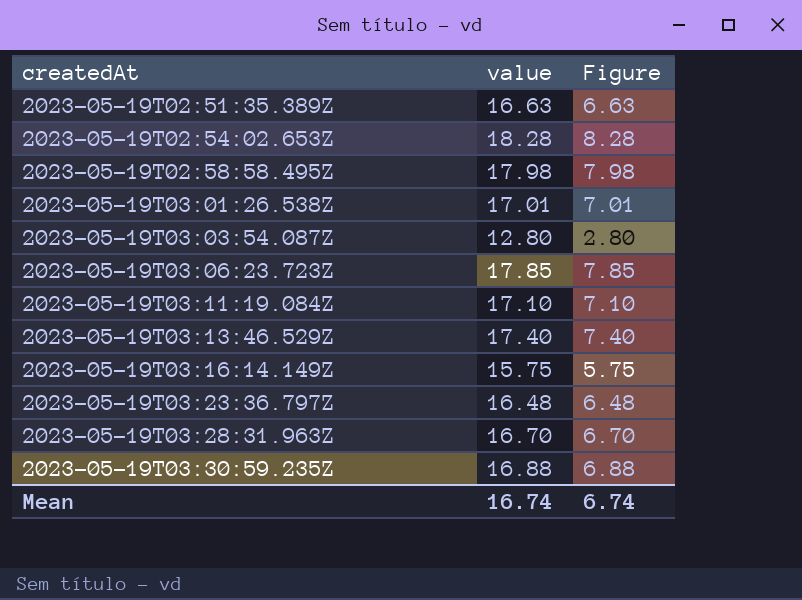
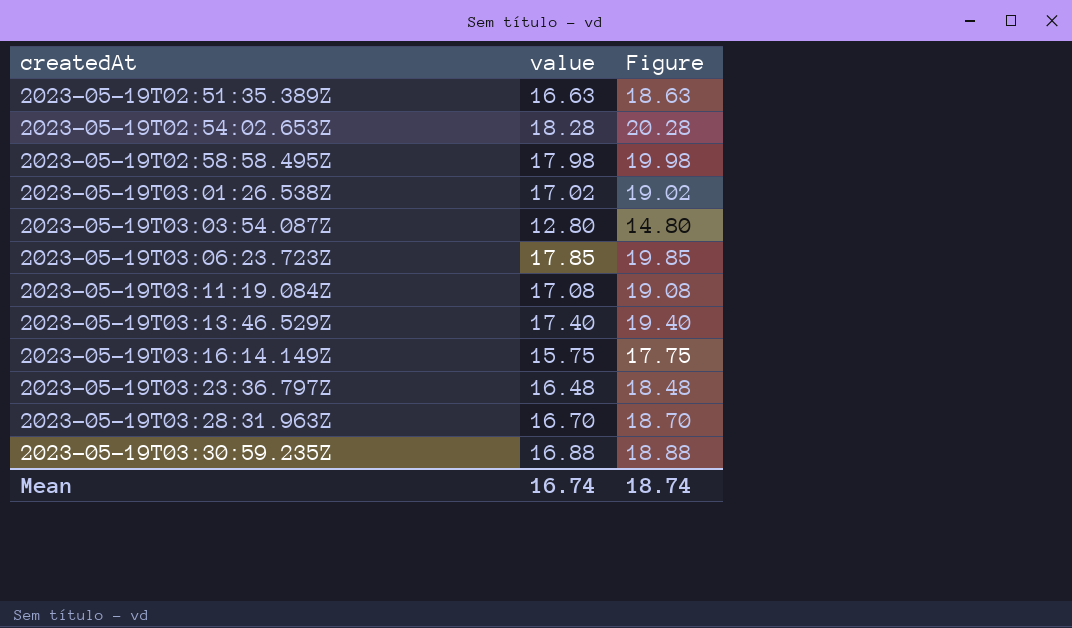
column Figure | formula: [value] - 10 -> [value] + 2
2023-05-19T03:01:26.538Z | value: 17.01 -> 17.02
2023-05-19T03:11:19.084Z | value: 17.10 -> 17.08
Mean | Figure: 6.74 -> 18.74

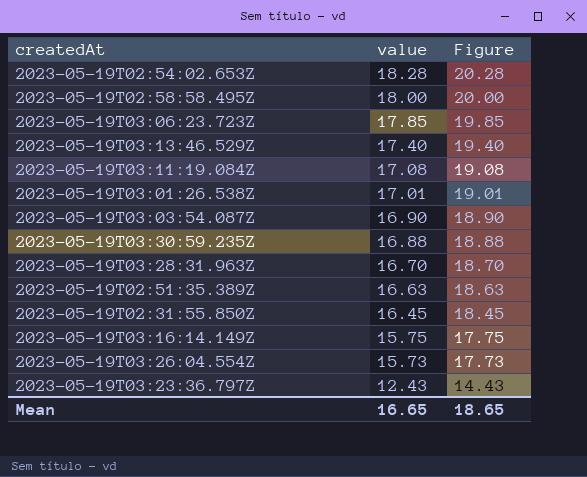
row order: createdAt ascending -> value descending
2023-05-19T02:58:58.495Z | value: 17.98 -> 18.00
2023-05-19T02:58:58.495Z | Figure: 19.98 -> 20.00
2023-05-19T03:01:26.538Z | value: 17.02 -> 17.01
2023-05-19T03:01:26.538Z | Figure: 19.02 -> 19.01
2023-05-19T03:03:54.087Z | value: 12.80 -> 16.90
2023-05-19T03:03:54.087Z | Figure: 14.80 -> 18.90
row 2023-05-19T02:31:55.850Z: none -> 16.45 | 18.45
row 2023-05-19T03:26:04.554Z: none -> 15.73 | 17.73
2023-05-19T03:23:36.797Z | value: 16.48 -> 12.43
2023-05-19T03:23:36.797Z | Figure: 18.48 -> 14.43
Mean | value: 16.74 -> 16.65
Mean | Figure: 18.74 -> 18.65

